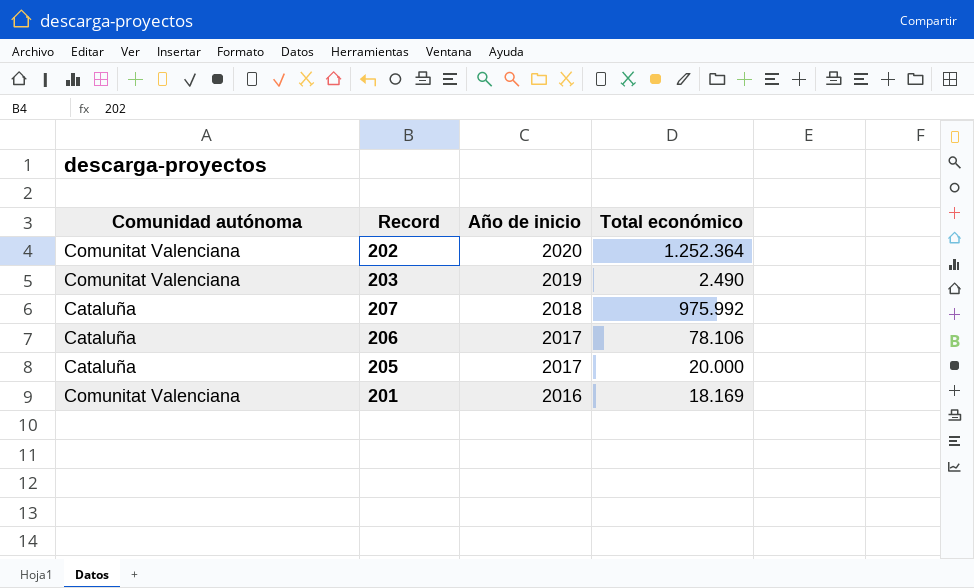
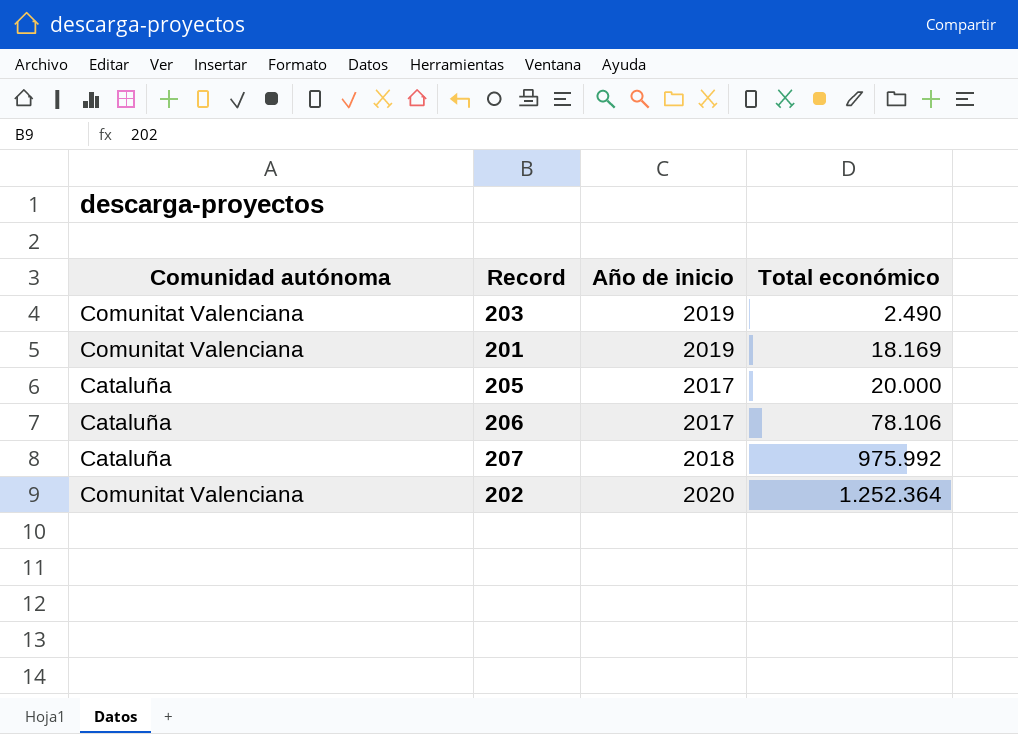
row order: Año de inicio descending -> Total económico ascending
201 | Año de inicio: 2016 -> 2019

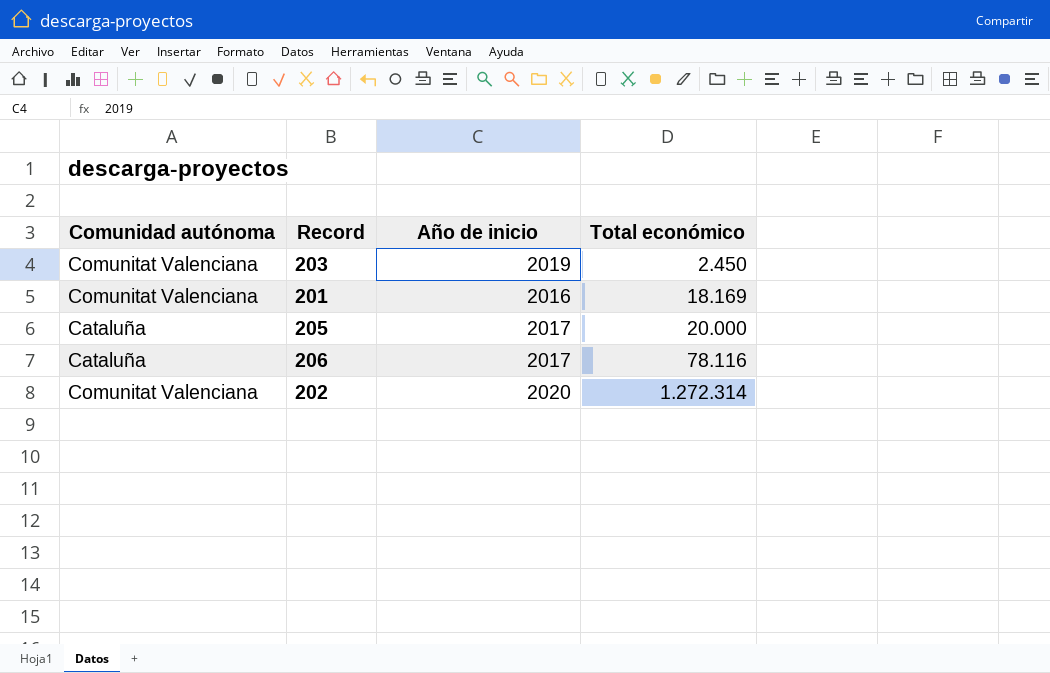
row 207: Cataluña | 2018 | 975.992 -> none
203 | Total económico: 2.490 -> 2.450
201 | Año de inicio: 2019 -> 2016
206 | Total económico: 78.106 -> 78.116
202 | Total económico: 1.252.364 -> 1.272.314

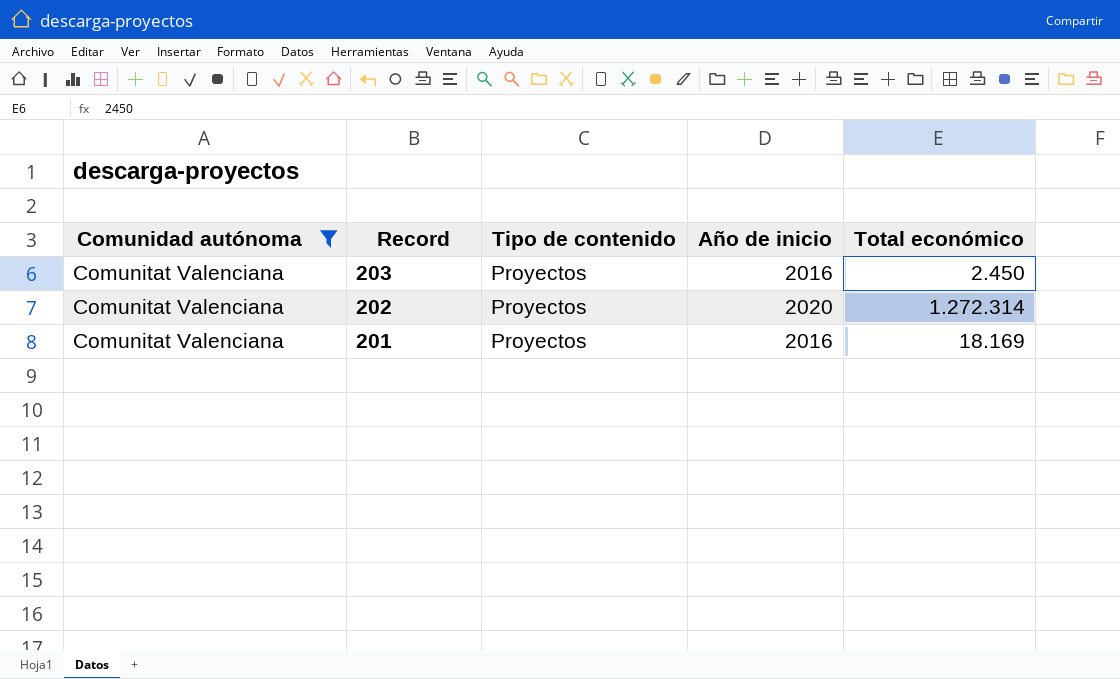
filter: none -> Comunidad autónoma = Comunitat Valenciana
row order: Total económico ascending -> Record descending
column Tipo de contenido | position: none -> 3
203 | Año de inicio: 2019 -> 2016

